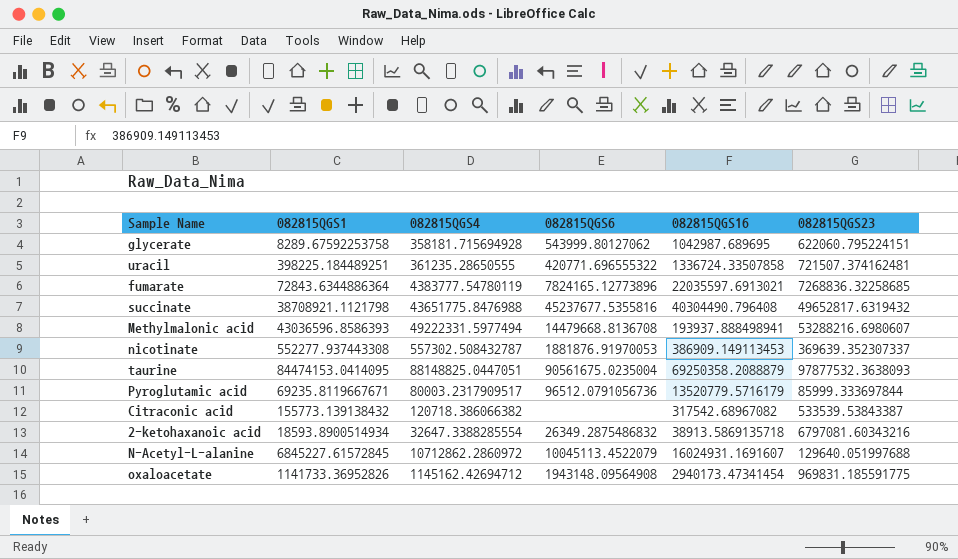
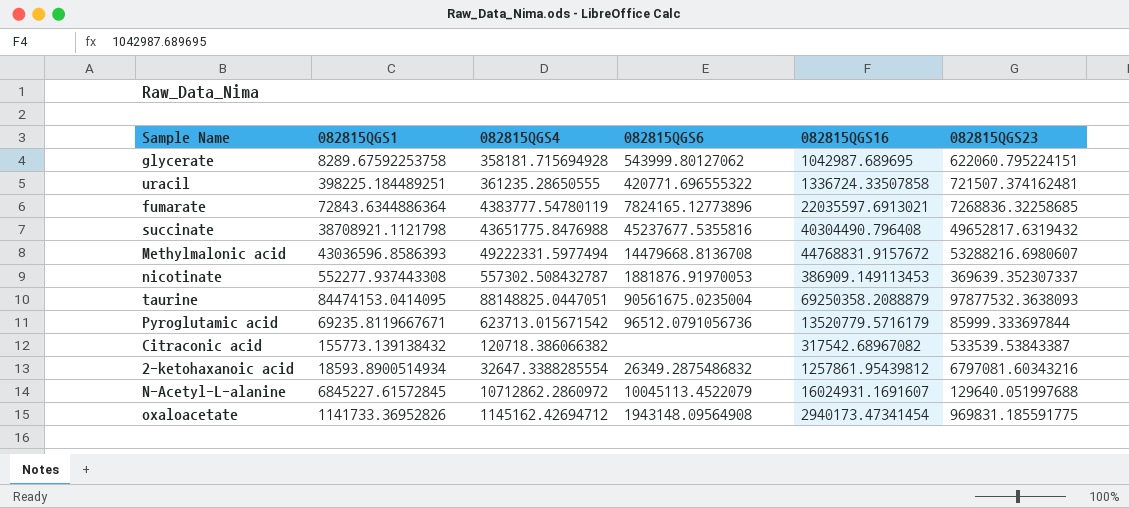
Methylmalonic acid | 082815QGS16: 193937.888498941 -> 44768831.9157672
Pyroglutamic acid | 082815QGS4: 80003.2317909517 -> 623713.015671542
2-ketohaxanoic acid | 082815QGS16: 38913.5869135718 -> 1257861.95439812

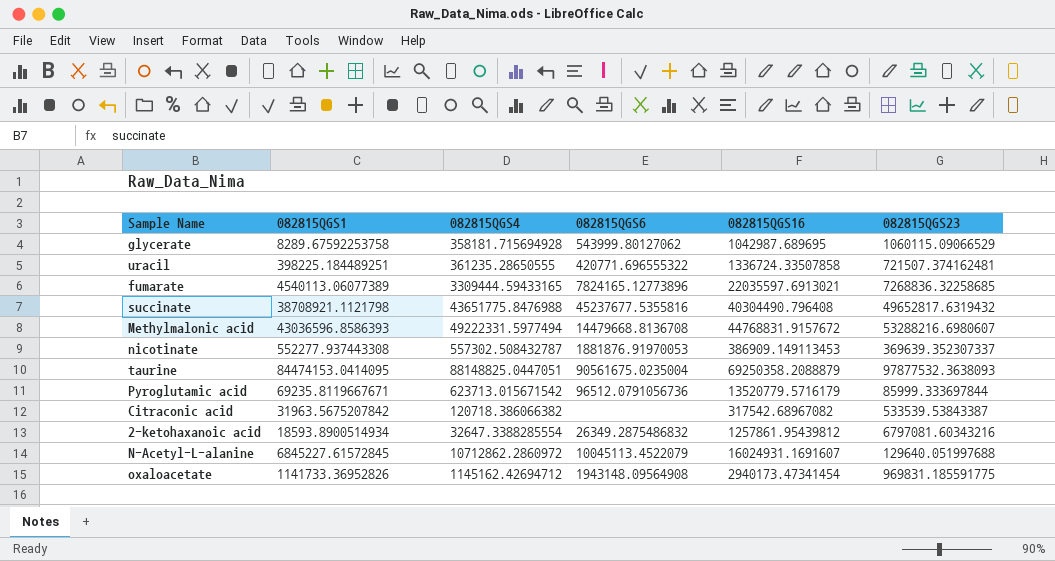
glycerate | 082815QGS23: 622060.795224151 -> 1060115.09066529
fumarate | 082815QGS1: 72843.6344886364 -> 4540113.06077389
fumarate | 082815QGS4: 4383777.54780119 -> 3309444.59433165
Citraconic acid | 082815QGS1: 155773.139138432 -> 31963.5675207842

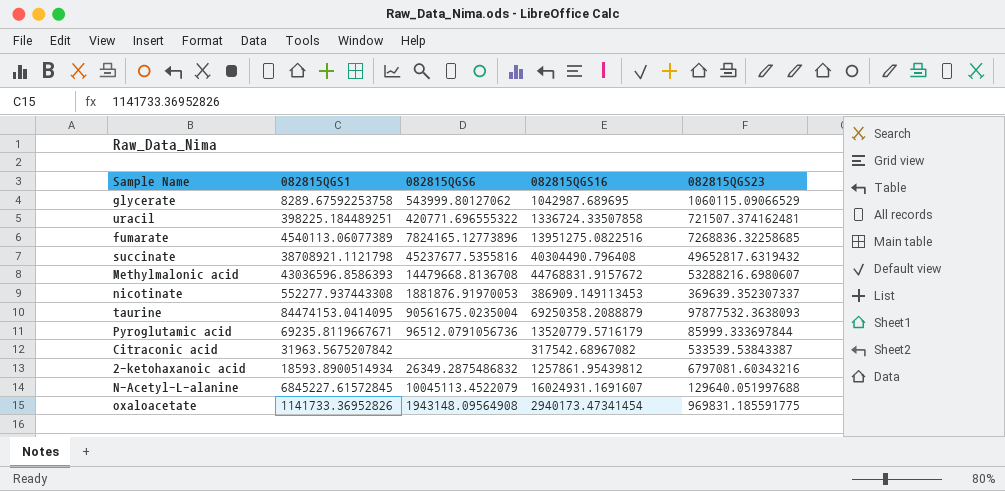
column 082815QGS4 | position: 3 -> none
fumarate | 082815QGS16: 22035597.6913021 -> 13951275.0822516

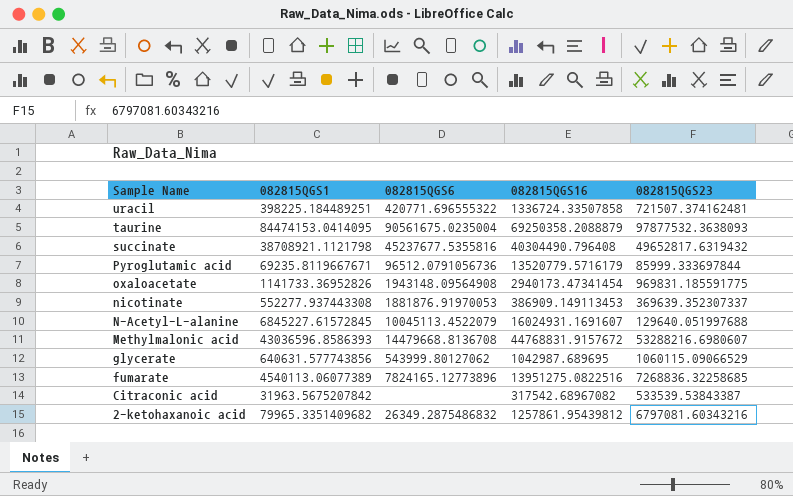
row order: none -> Sample Name descending
glycerate | 082815QGS1: 8289.67592253758 -> 640631.577743856
2-ketohaxanoic acid | 082815QGS1: 18593.8900514934 -> 79965.3351409682

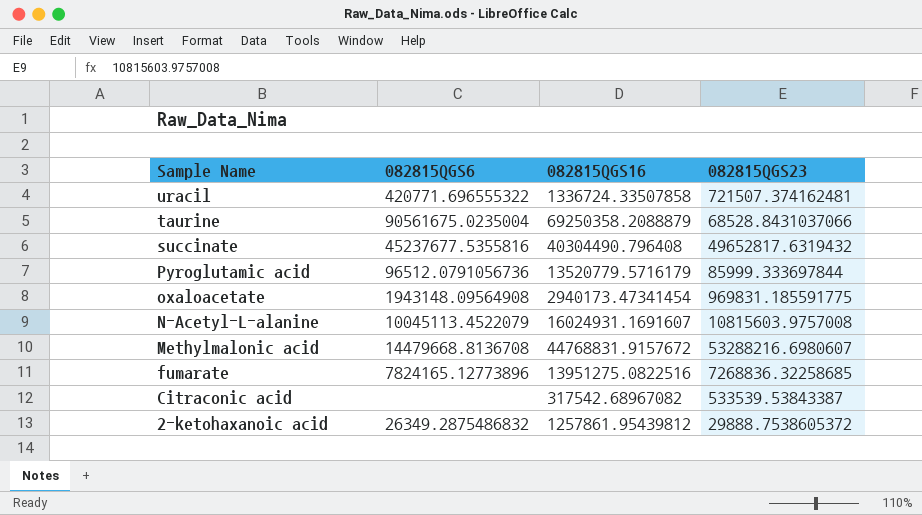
column 082815QGS1 | position: 2 -> none
row nicotinate: 552277.937443308 | 1881876.91970053 | 386909.149113453 | 369639.352307337 -> none
row glycerate: 640631.577743856 | 543999.80127062 | 1042987.689695 | 1060115.09066529 -> none
taurine | 082815QGS23: 97877532.3638093 -> 68528.8431037066
N-Acetyl-L-alanine | 082815QGS23: 129640.051997688 -> 10815603.9757008
2-ketohaxanoic acid | 082815QGS23: 6797081.60343216 -> 29888.7538605372

